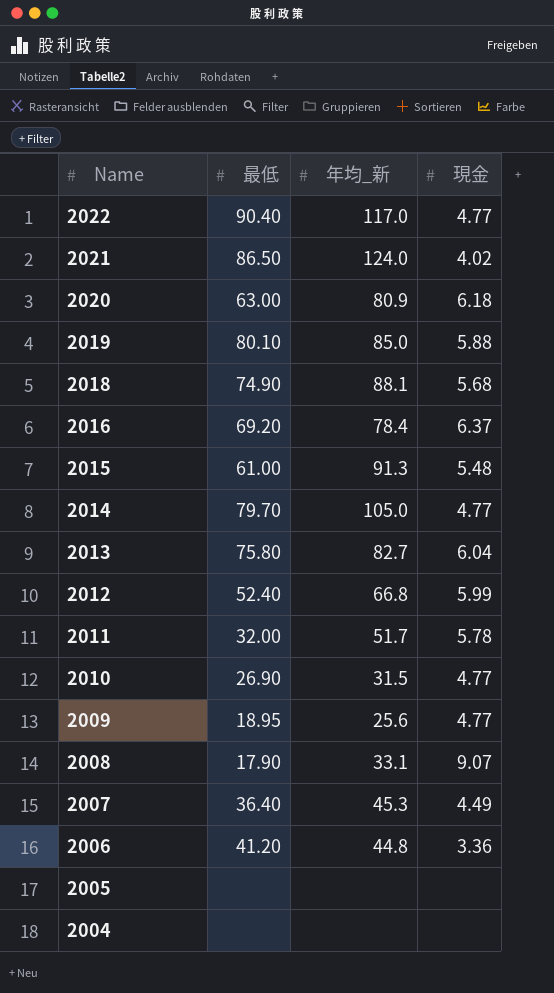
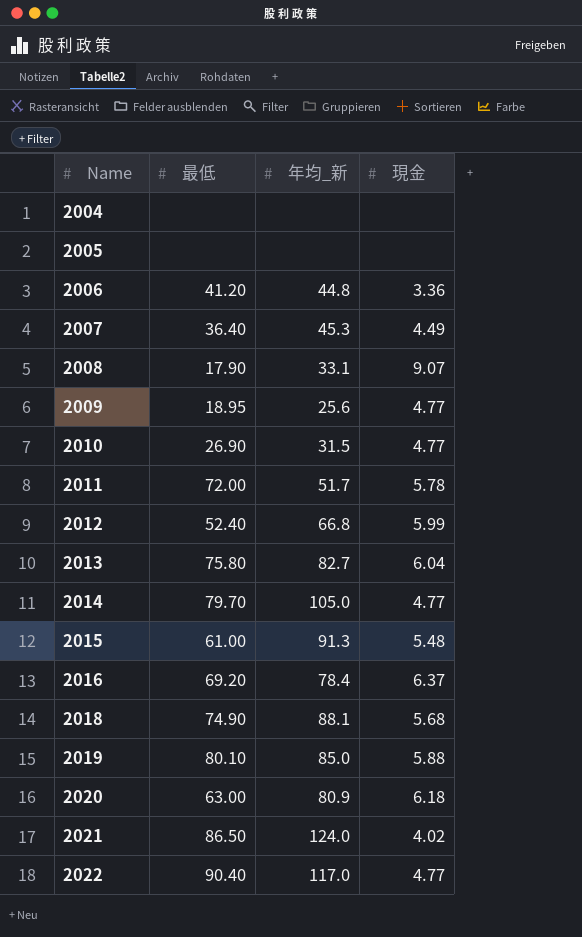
row order: Name descending -> Name ascending
2011 | 最低: 32.00 -> 72.00

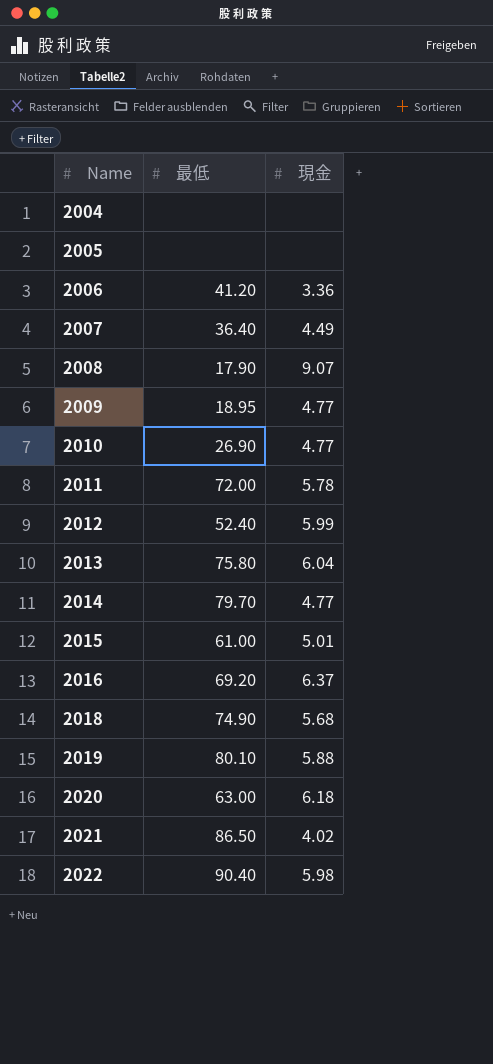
column 年均_新 | position: 3 -> none
2015 | 現金: 5.48 -> 5.01
2022 | 現金: 4.77 -> 5.98

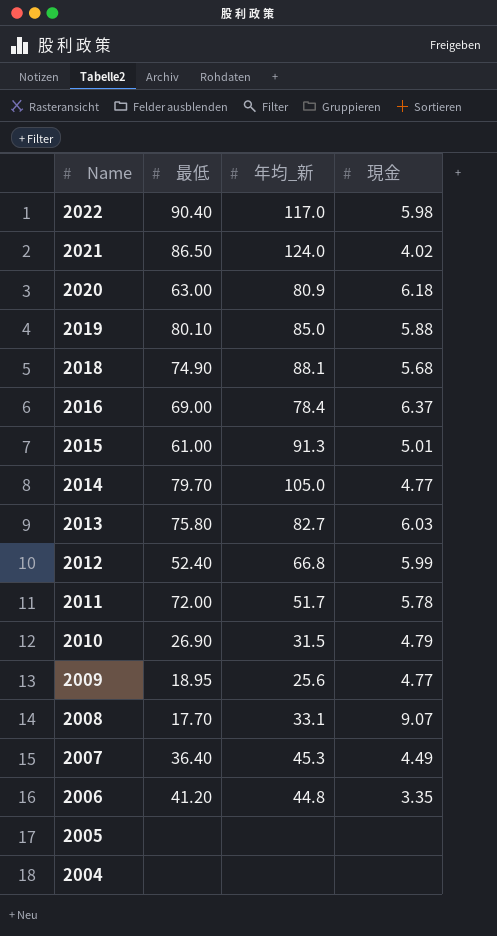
row order: Name ascending -> Name descending
column 年均_新 | position: none -> 3
2016 | 最低: 69.20 -> 69.00
2013 | 現金: 6.04 -> 6.03
2010 | 現金: 4.77 -> 4.79
2008 | 最低: 17.90 -> 17.70
2006 | 現金: 3.36 -> 3.35

